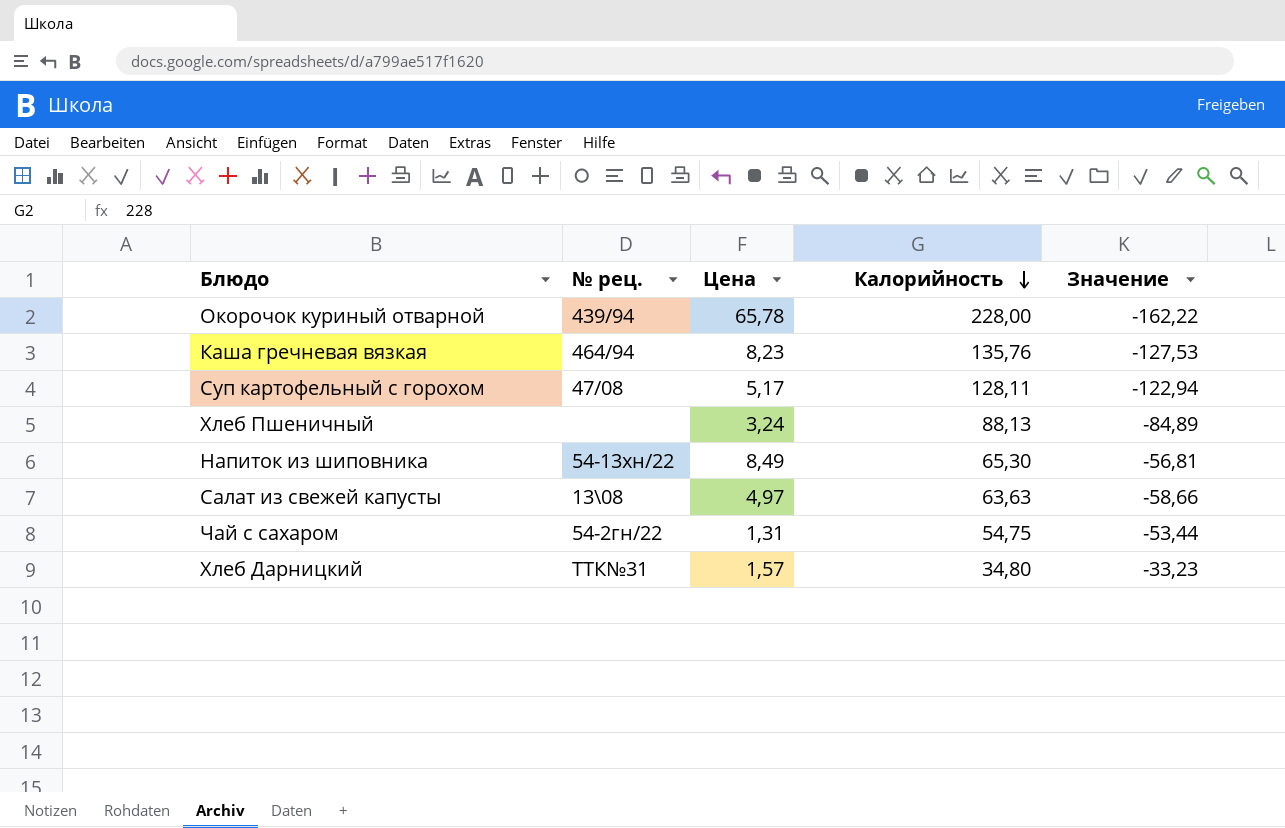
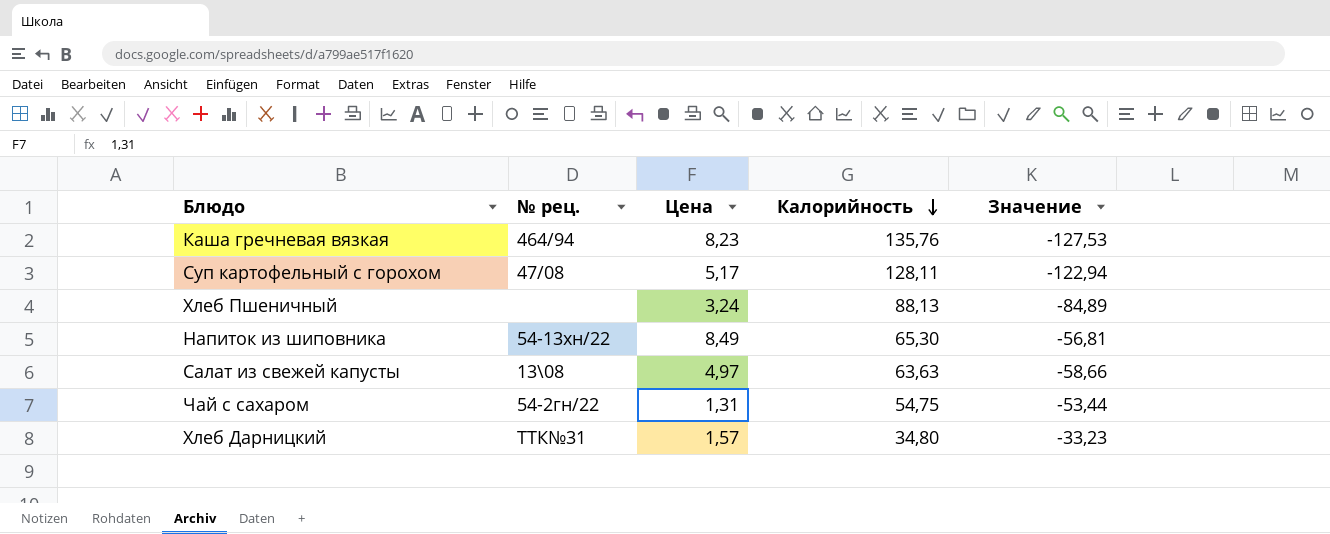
row Окорочок куриный отварной: 439/94 | 65,78 | 228,00 | -162,22 -> none

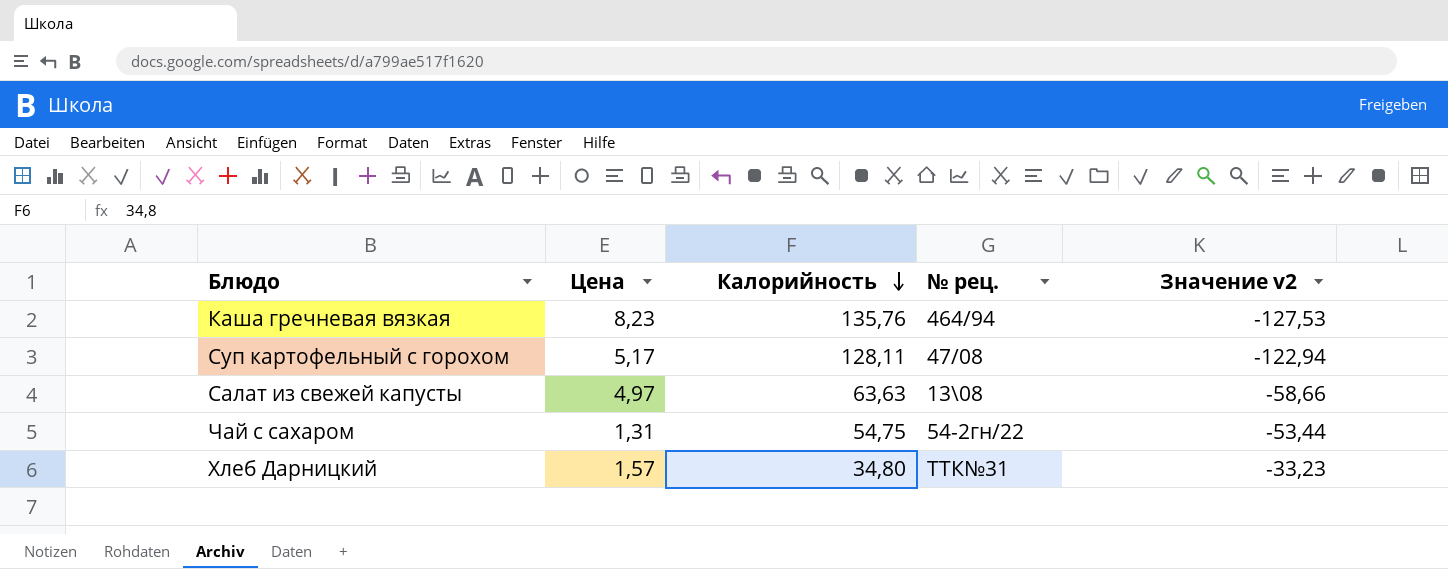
column № рец. | position: 2 -> 4
column name: Значение -> Значение v2
row Хлеб Пшеничный: none | 3,24 | 88,13 | -84,89 -> none
row Напиток из шиповника: 54-13хн/22 | 8,49 | 65,30 | -56,81 -> none

